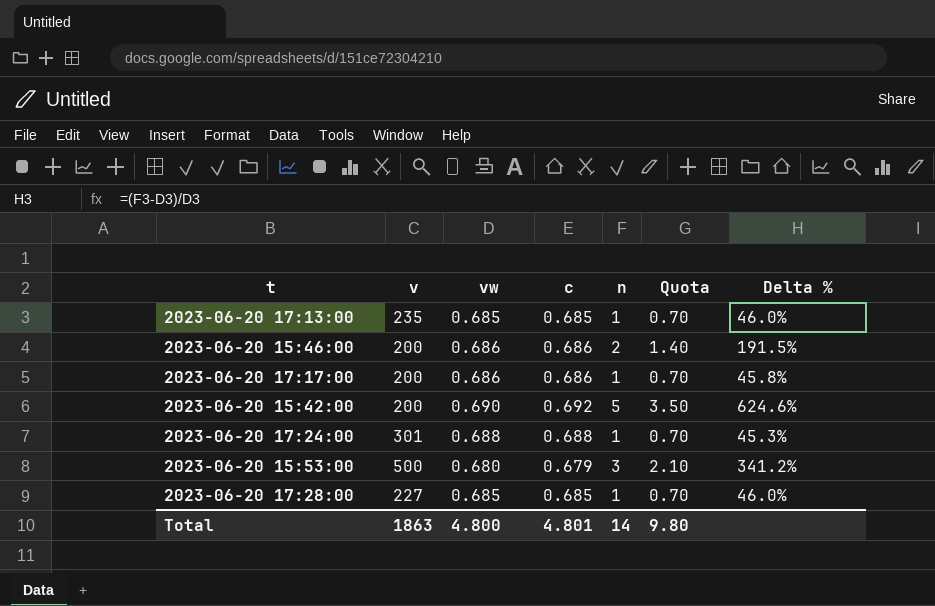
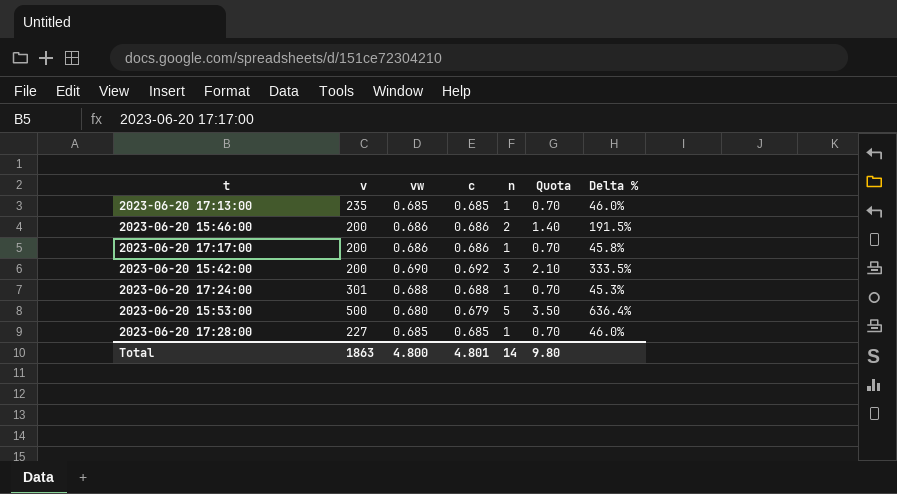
column Delta % | formula: ([n] - [vw]) / [vw] -> ([n] - [c]) / [c]
2023-06-20 15:42:00 | n: 5 -> 3
2023-06-20 15:42:00 | Quota: 3.50 -> 2.10
2023-06-20 15:53:00 | n: 3 -> 5
2023-06-20 15:53:00 | Quota: 2.10 -> 3.50

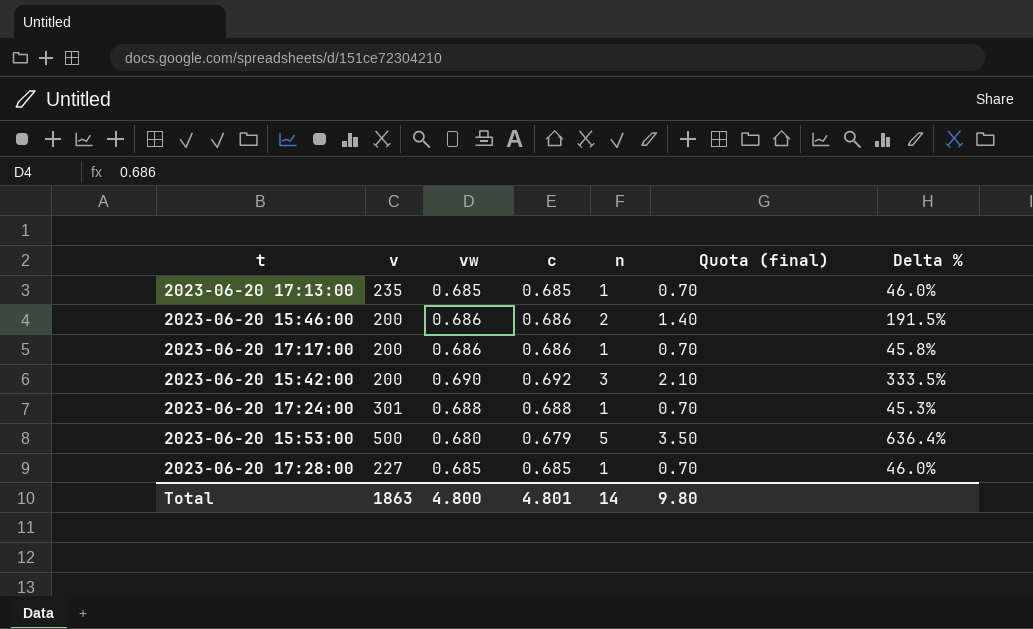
column name: Quota -> Quota (final)

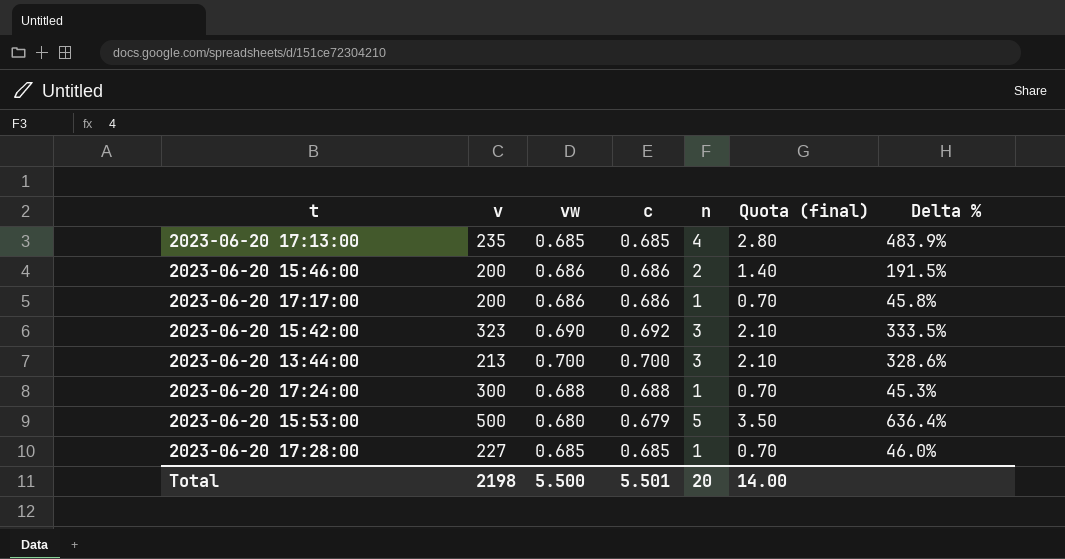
2023-06-20 17:13:00 | n: 1 -> 4
2023-06-20 17:13:00 | Quota (final): 0.70 -> 2.80
2023-06-20 17:13:00 | Delta %: 46.0% -> 483.9%
2023-06-20 15:42:00 | v: 200 -> 323
row 2023-06-20 13:44:00: none -> 213 | 0.700 | 0.700 | 3 | 2.10 | 328.6%
2023-06-20 17:24:00 | v: 301 -> 300
Total | v: 1863 -> 2198
Total | vw: 4.800 -> 5.500
Total | c: 4.801 -> 5.501
Total | n: 14 -> 20
Total | Quota (final): 9.80 -> 14.00

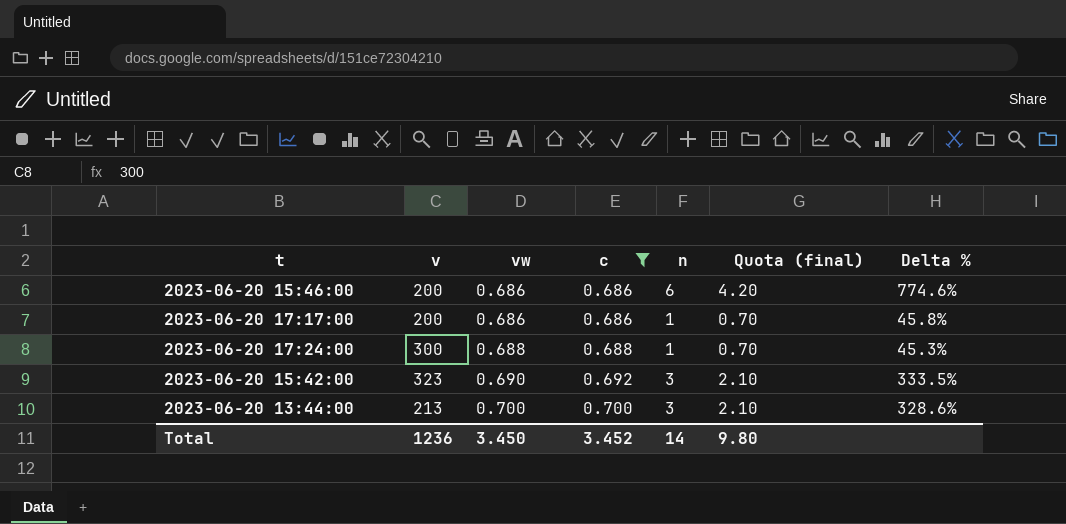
filter: none -> c >= 0.686
row order: none -> vw ascending
2023-06-20 15:46:00 | n: 2 -> 6
2023-06-20 15:46:00 | Quota (final): 1.40 -> 4.20
2023-06-20 15:46:00 | Delta %: 191.5% -> 774.6%
Total | v: 2198 -> 1236
Total | vw: 5.500 -> 3.450
Total | c: 5.501 -> 3.452
Total | n: 20 -> 14
Total | Quota (final): 14.00 -> 9.80

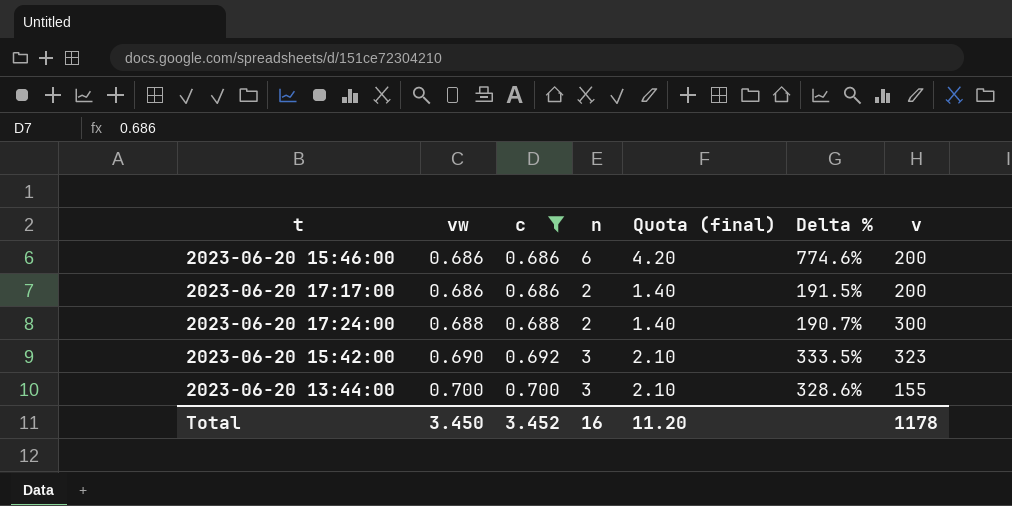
column v | position: 2 -> 7
2023-06-20 17:17:00 | n: 1 -> 2
2023-06-20 17:17:00 | Quota (final): 0.70 -> 1.40
2023-06-20 17:17:00 | Delta %: 45.8% -> 191.5%
2023-06-20 17:24:00 | n: 1 -> 2
2023-06-20 17:24:00 | Quota (final): 0.70 -> 1.40
2023-06-20 17:24:00 | Delta %: 45.3% -> 190.7%
2023-06-20 13:44:00 | v: 213 -> 155
Total | n: 14 -> 16
Total | Quota (final): 9.80 -> 11.20
Total | v: 1236 -> 1178

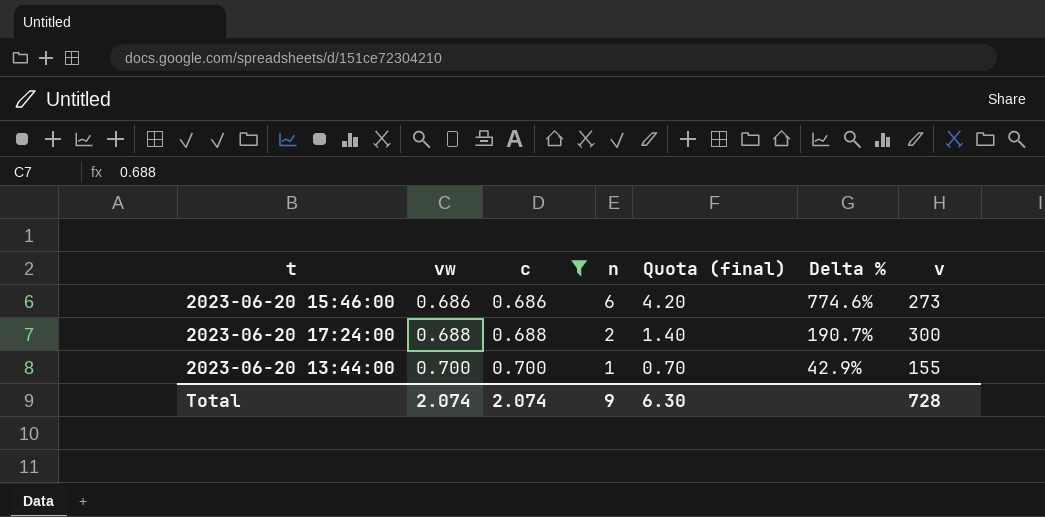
row 2023-06-20 17:17:00: 0.686 | 0.686 | 2 | 1.40 | 191.5% | 200 -> none
row 2023-06-20 15:42:00: 0.690 | 0.692 | 3 | 2.10 | 333.5% | 323 -> none
2023-06-20 15:46:00 | v: 200 -> 273
2023-06-20 13:44:00 | n: 3 -> 1
2023-06-20 13:44:00 | Quota (final): 2.10 -> 0.70
2023-06-20 13:44:00 | Delta %: 328.6% -> 42.9%
Total | vw: 3.450 -> 2.074
Total | c: 3.452 -> 2.074
Total | n: 16 -> 9
Total | Quota (final): 11.20 -> 6.30
Total | v: 1178 -> 728

